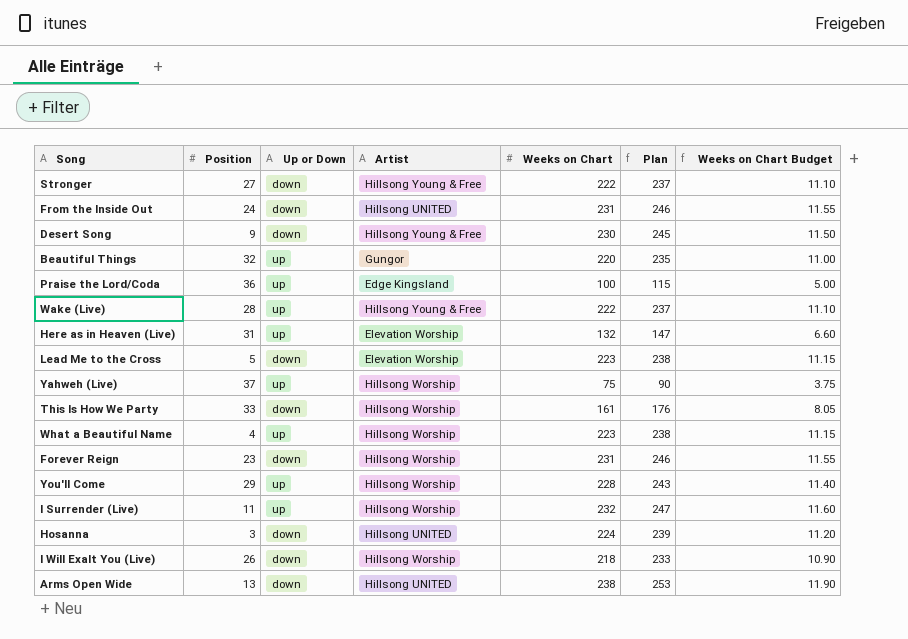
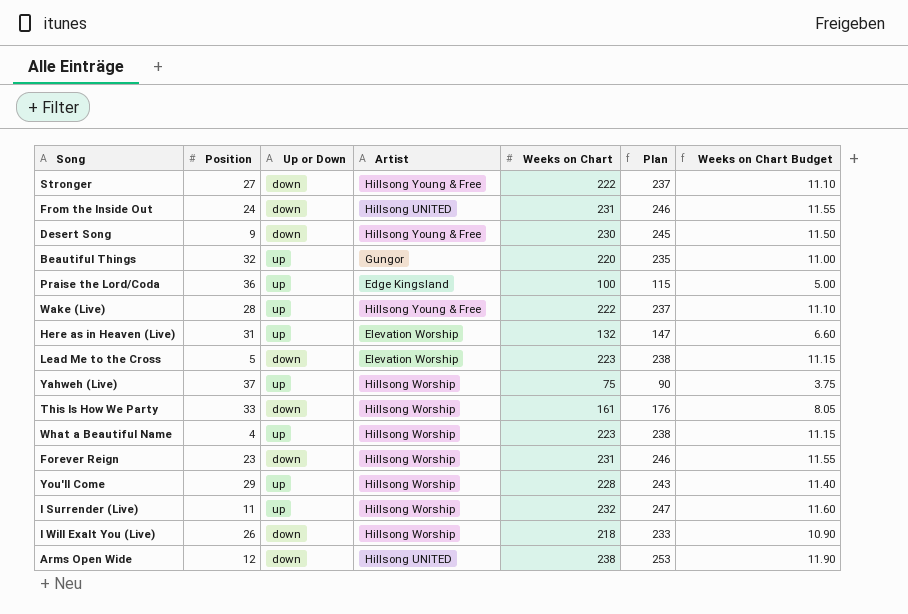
row Hosanna: 3 | down | Hillsong UNITED | 224 | 239 | 11.20 -> none
Arms Open Wide | Position: 13 -> 12

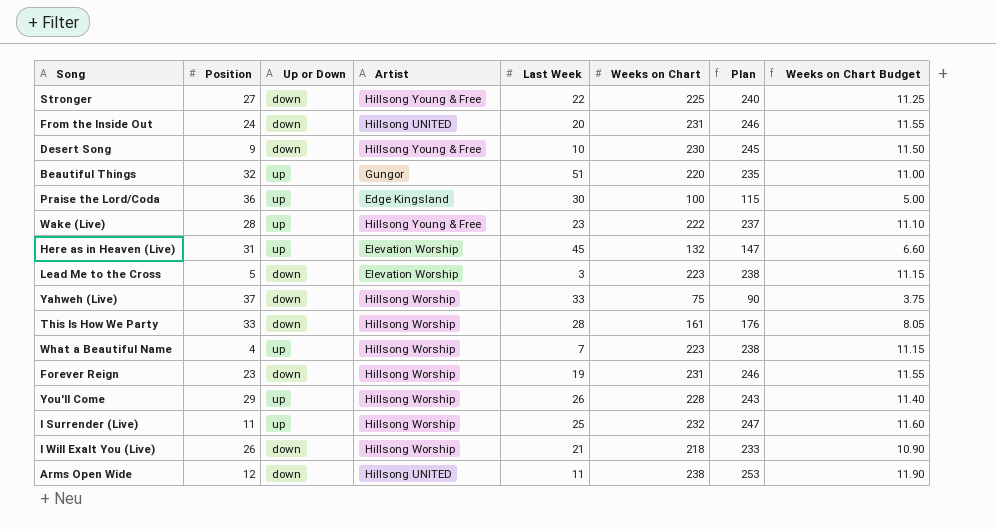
column Last Week | position: none -> 5
Stronger | Weeks on Chart: 222 -> 225
Stronger | Plan: 237 -> 240
Stronger | Weeks on Chart Budget: 11.10 -> 11.25
Yahweh (Live) | Up or Down: up -> down

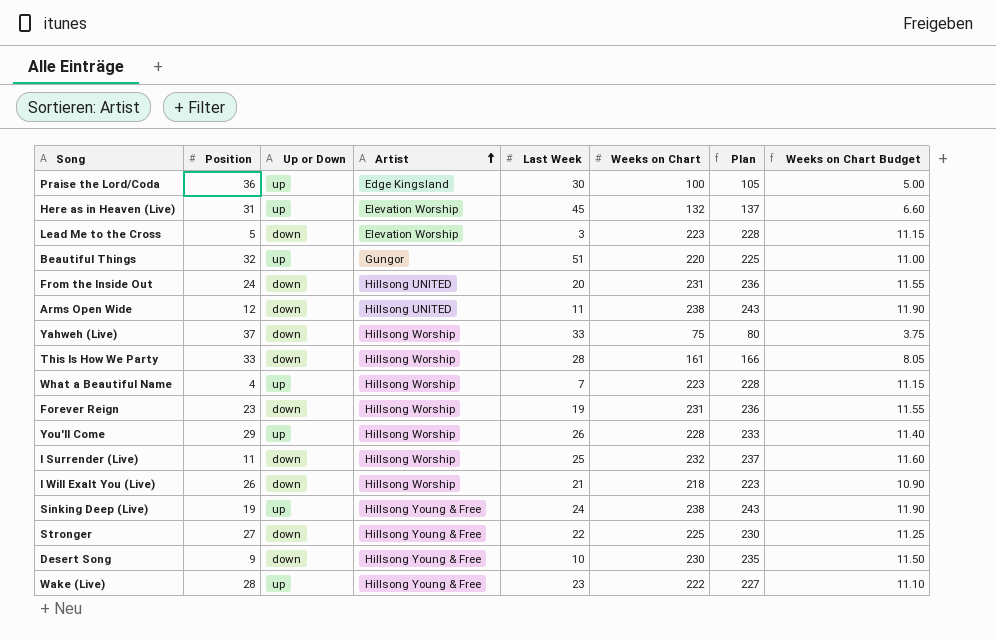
row order: none -> Artist ascending
column Plan | formula: [Weeks on Chart] + 15 -> [Weeks on Chart] + 5
I Surrender (Live) | Up or Down: up -> down
row Sinking Deep (Live): none -> 19 | up | Hillsong Young & Free | 24 | 238 | 243 | 11.90

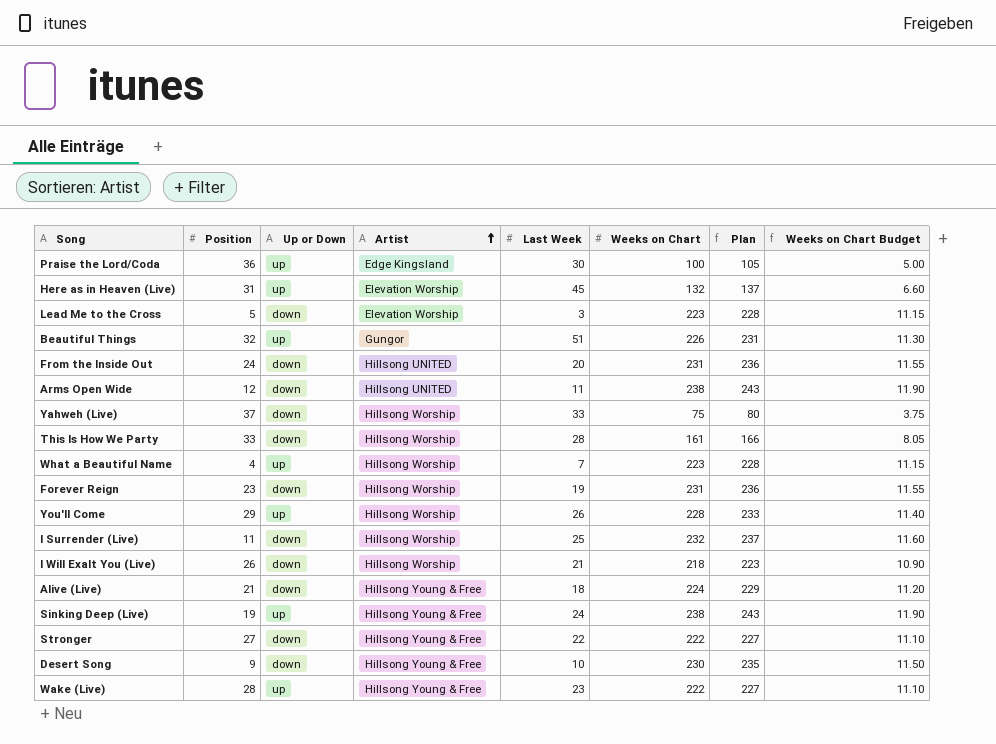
Beautiful Things | Weeks on Chart: 220 -> 226
Beautiful Things | Plan: 225 -> 231
Beautiful Things | Weeks on Chart Budget: 11.00 -> 11.30
row Alive (Live): none -> 21 | down | Hillsong Young & Free | 18 | 224 | 229 | 11.20
Stronger | Weeks on Chart: 225 -> 222
Stronger | Plan: 230 -> 227
Stronger | Weeks on Chart Budget: 11.25 -> 11.10

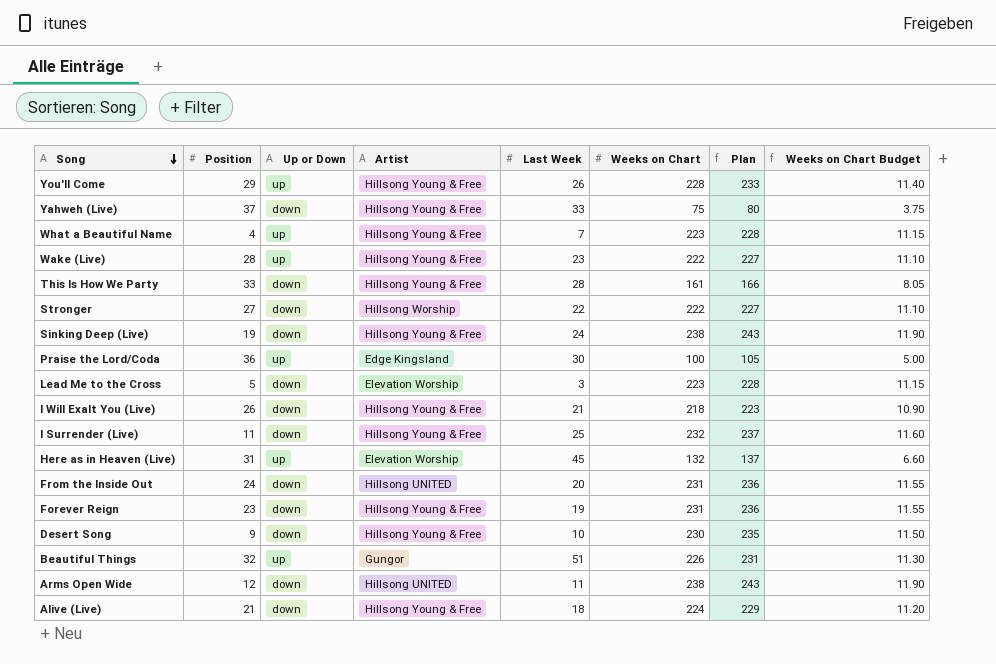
row order: Artist ascending -> Song descending
You'll Come | Artist: Hillsong Worship -> Hillsong Young & Free
Yahweh (Live) | Artist: Hillsong Worship -> Hillsong Young & Free
What a Beautiful Name | Artist: Hillsong Worship -> Hillsong Young & Free
This Is How We Party | Artist: Hillsong Worship -> Hillsong Young & Free
Stronger | Artist: Hillsong Young & Free -> Hillsong Worship
Sinking Deep (Live) | Up or Down: up -> down
I Will Exalt You (Live) | Artist: Hillsong Worship -> Hillsong Young & Free
I Surrender (Live) | Artist: Hillsong Worship -> Hillsong Young & Free
Forever Reign | Artist: Hillsong Worship -> Hillsong Young & Free

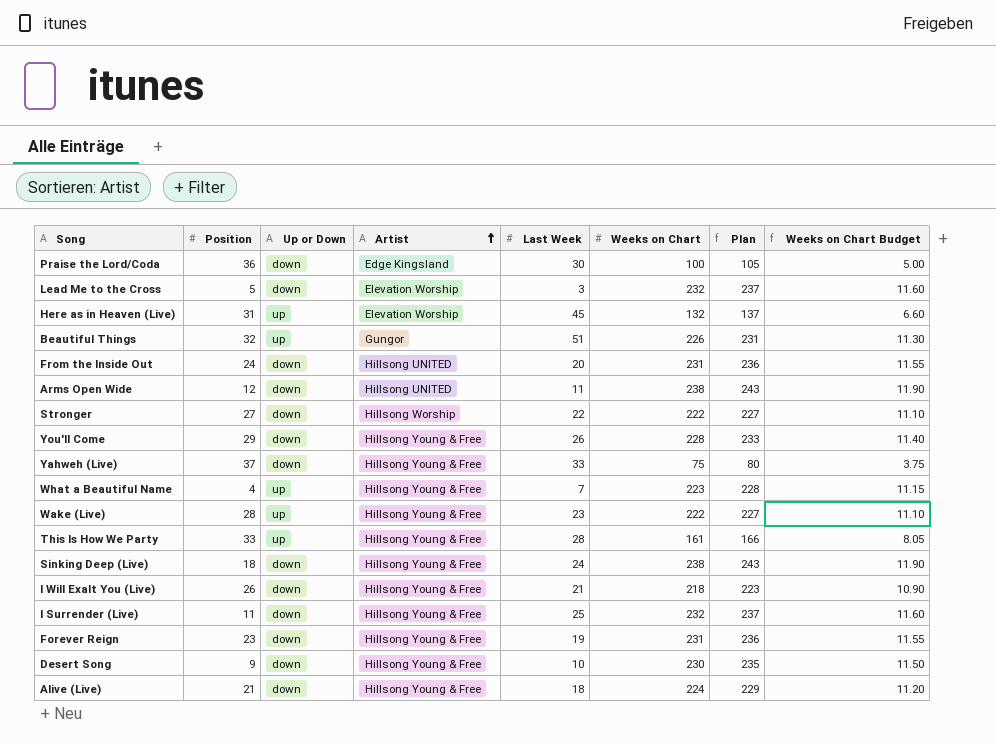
row order: Song descending -> Artist ascending
Praise the Lord/Coda | Up or Down: up -> down
Lead Me to the Cross | Weeks on Chart: 223 -> 232
Lead Me to the Cross | Plan: 228 -> 237
Lead Me to the Cross | Weeks on Chart Budget: 11.15 -> 11.60
You'll Come | Up or Down: up -> down
This Is How We Party | Up or Down: down -> up
Sinking Deep (Live) | Position: 19 -> 18

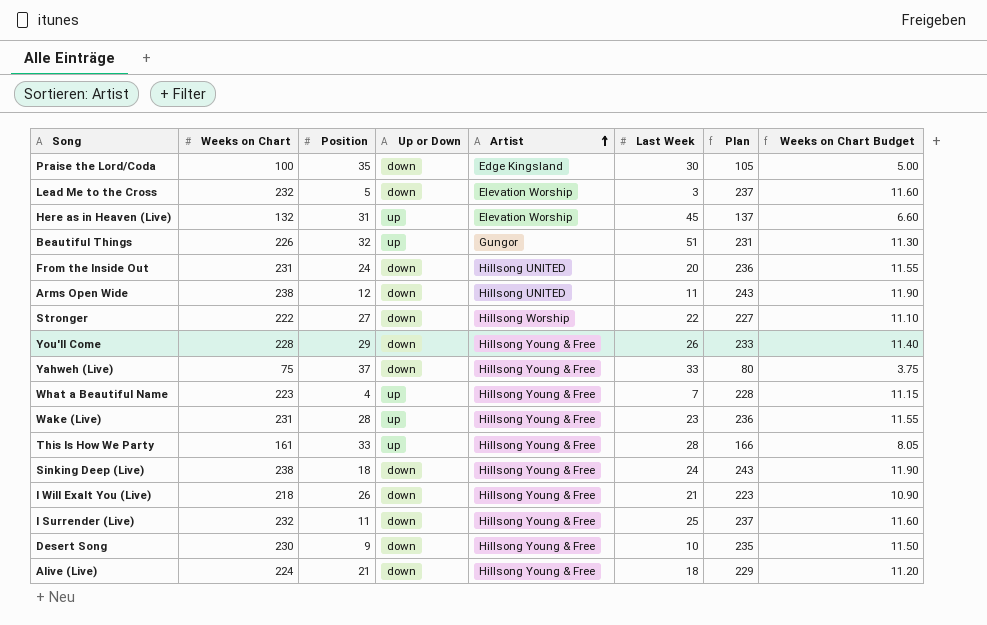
column Weeks on Chart | position: 6 -> 2
row Forever Reign: 23 | down | Hillsong Young & Free | 19 | 231 | 236 | 11.55 -> none
Praise the Lord/Coda | Position: 36 -> 35
Wake (Live) | Weeks on Chart: 222 -> 231
Wake (Live) | Plan: 227 -> 236
Wake (Live) | Weeks on Chart Budget: 11.10 -> 11.55

